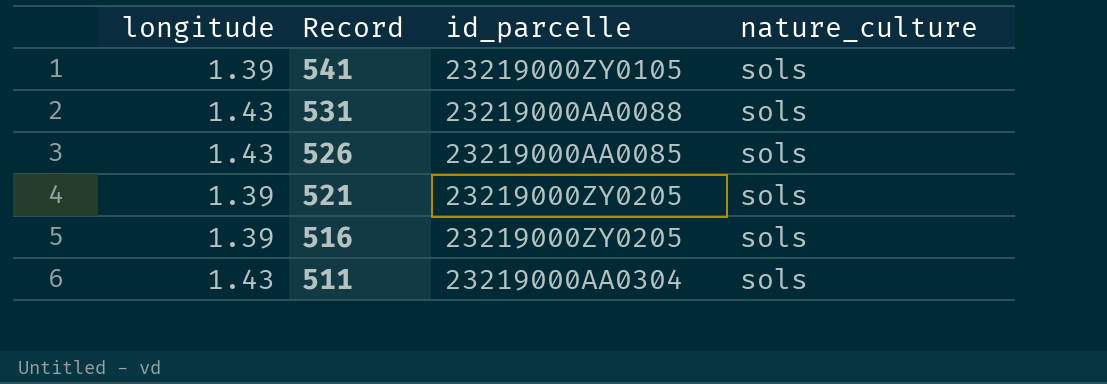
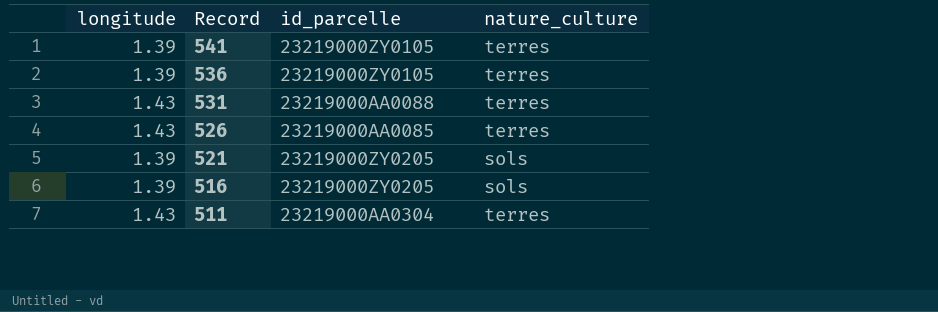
541 | nature_culture: sols -> terres
row 536: none -> 1.39 | 23219000ZY0105 | terres
531 | nature_culture: sols -> terres
526 | nature_culture: sols -> terres
511 | nature_culture: sols -> terres

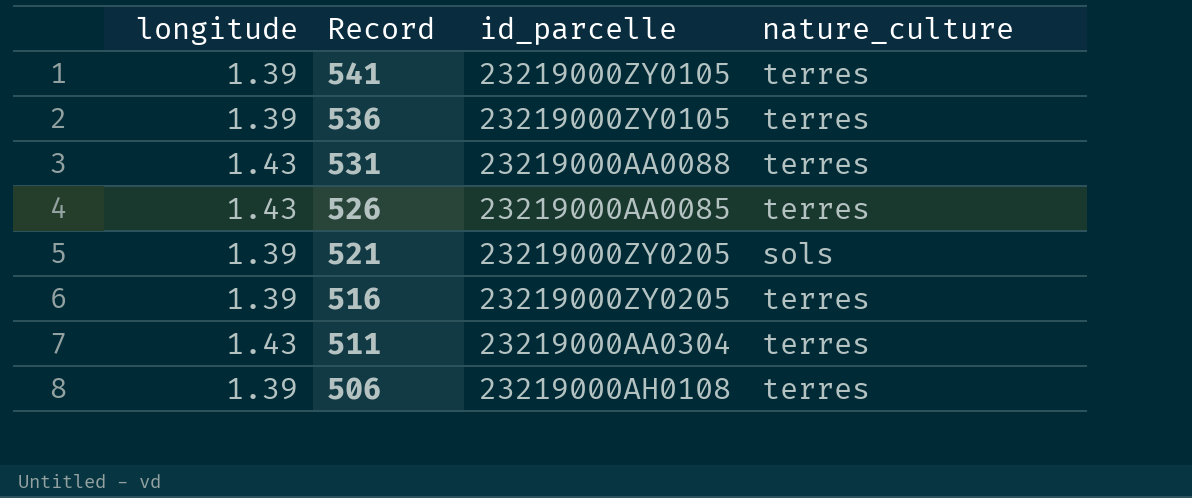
516 | nature_culture: sols -> terres
row 506: none -> 1.39 | 23219000AH0108 | terres

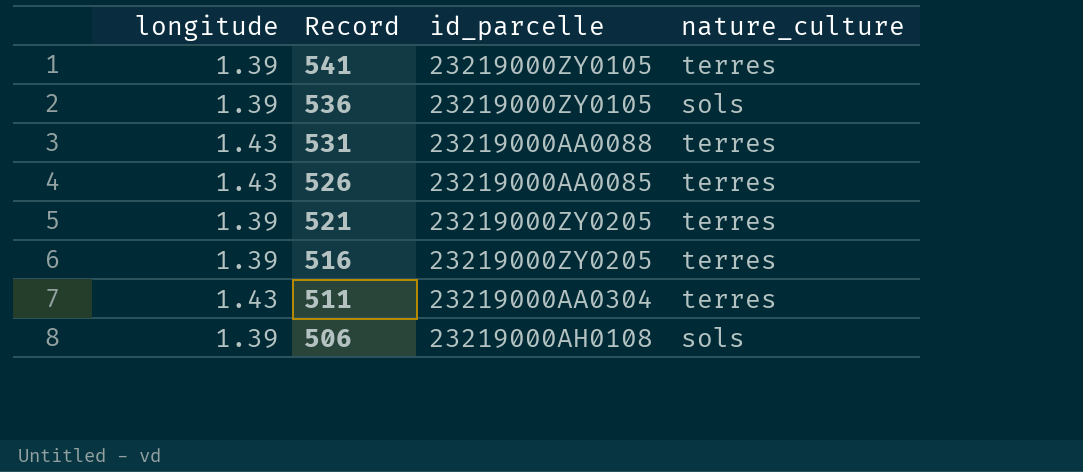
536 | nature_culture: terres -> sols
521 | nature_culture: sols -> terres
506 | nature_culture: terres -> sols

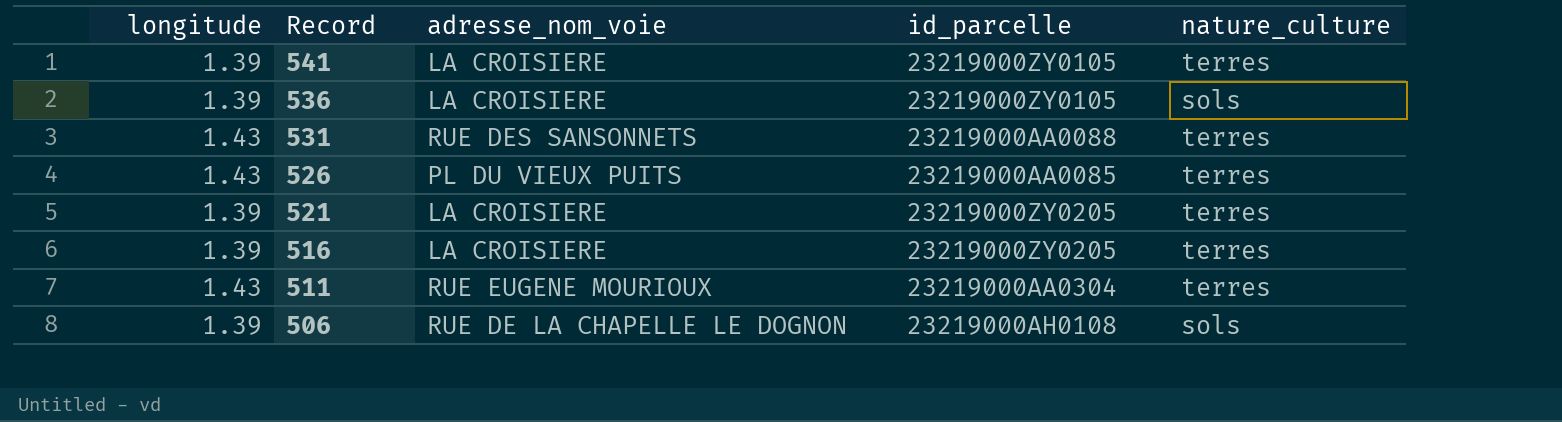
column adresse_nom_voie | position: none -> 3

